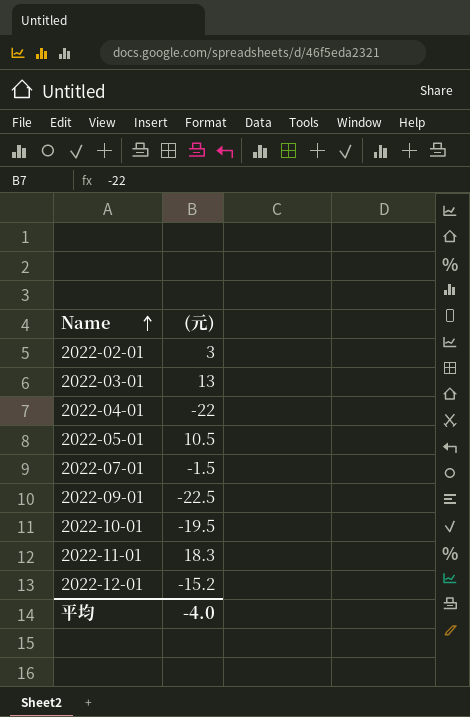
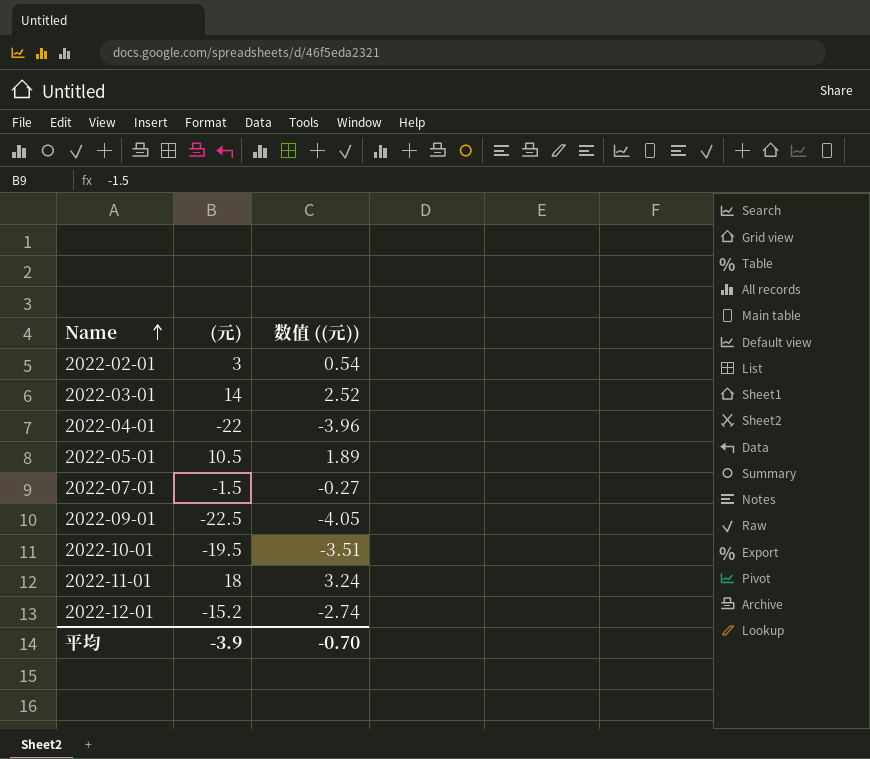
column 数值 ((元)) | formula: none -> [(元)] * 0.18
2022-03-01 | (元): 13 -> 14
2022-11-01 | (元): 18.3 -> 18
平均 | (元): -4.0 -> -3.9

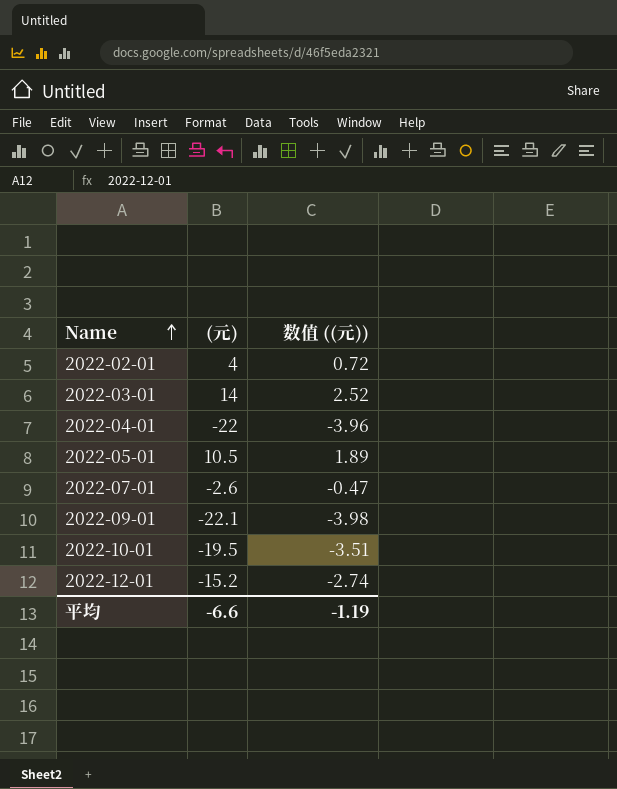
row 2022-11-01: 18 | 3.24 -> none
2022-02-01 | (元): 3 -> 4
2022-02-01 | 数值 ((元)): 0.54 -> 0.72
2022-07-01 | (元): -1.5 -> -2.6
2022-07-01 | 数值 ((元)): -0.27 -> -0.47
2022-09-01 | (元): -22.5 -> -22.1
2022-09-01 | 数值 ((元)): -4.05 -> -3.98
平均 | (元): -3.9 -> -6.6
平均 | 数值 ((元)): -0.70 -> -1.19

